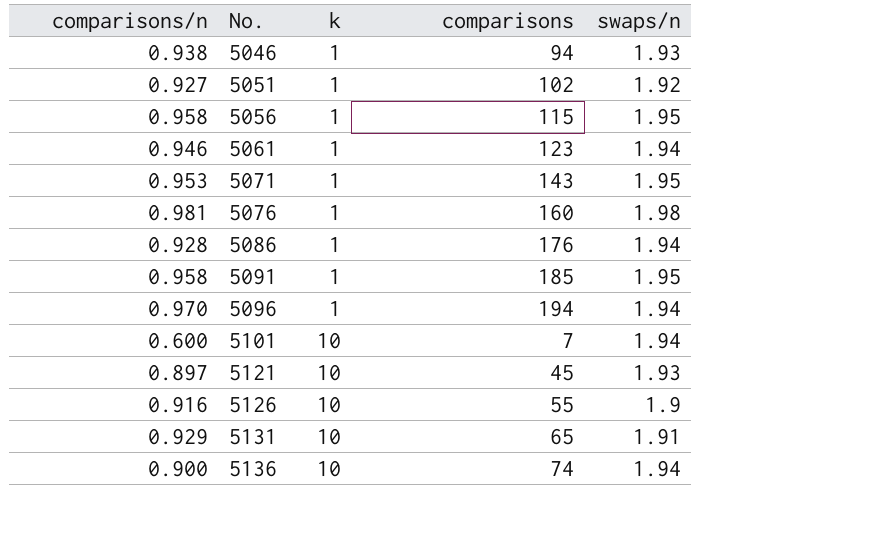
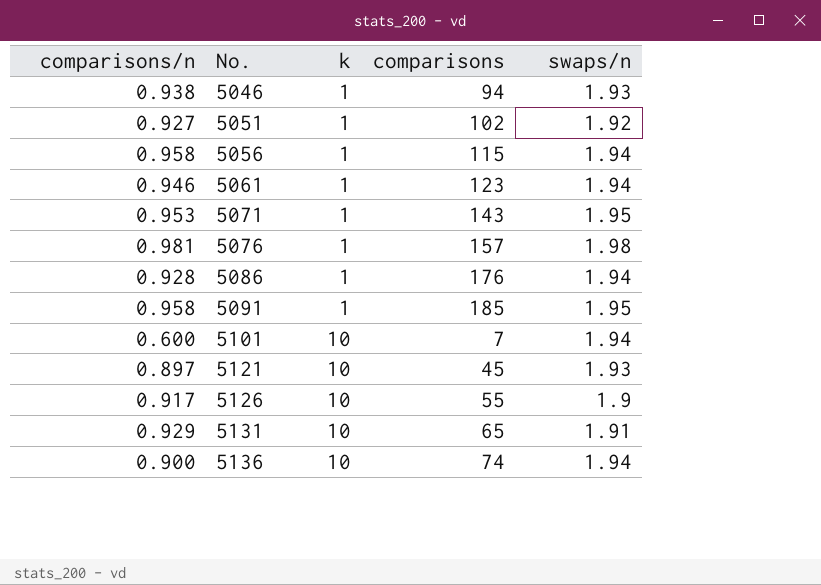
row 5096: 0.970 | 1 | 194 | 1.94 -> none
5056 | swaps/n: 1.95 -> 1.94
5076 | comparisons: 160 -> 157
5126 | comparisons/n: 0.916 -> 0.917

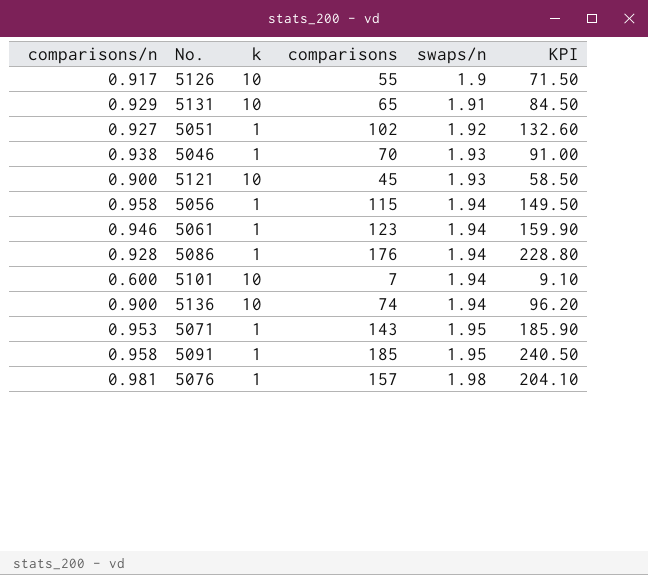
row order: No. ascending -> swaps/n ascending
column KPI | formula: none -> [comparisons] * 1.3
5046 | comparisons: 94 -> 70
5121 | comparisons/n: 0.897 -> 0.900

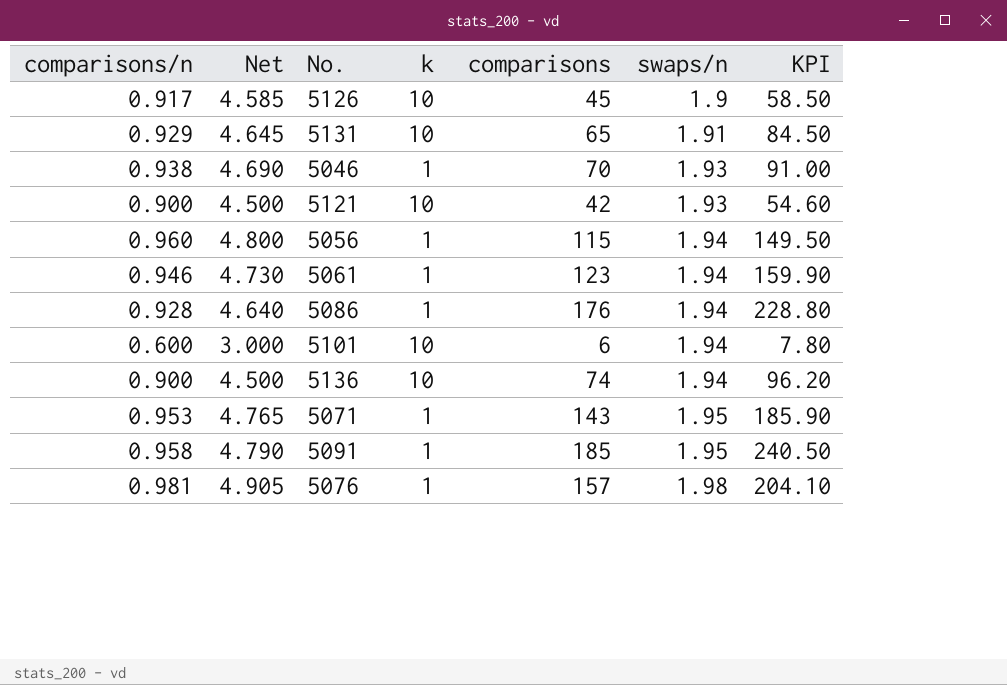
column Net | formula: none -> [comparisons/n] * 5
row 5051: 0.927 | 1 | 102 | 1.92 | 132.60 -> none
5126 | comparisons: 55 -> 45
5126 | KPI: 71.50 -> 58.50
5121 | comparisons: 45 -> 42
5121 | KPI: 58.50 -> 54.60
5056 | comparisons/n: 0.958 -> 0.960
5101 | comparisons: 7 -> 6
5101 | KPI: 9.10 -> 7.80

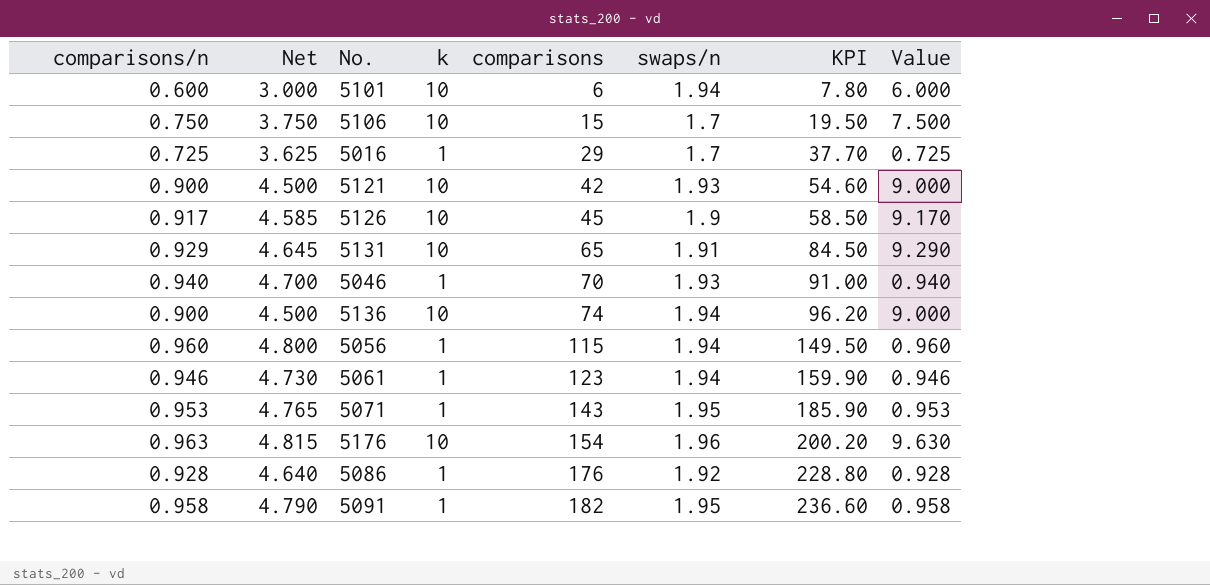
row order: swaps/n ascending -> comparisons ascending
column Value | formula: none -> [comparisons/n] * [k]
row 5076: 0.981 | 4.905 | 1 | 157 | 1.98 | 204.10 -> none
row 5106: none -> 0.750 | 3.750 | 10 | 15 | 1.7 | 19.50 | 7.500
row 5016: none -> 0.725 | 3.625 | 1 | 29 | 1.7 | 37.70 | 0.725
5046 | comparisons/n: 0.938 -> 0.940
5046 | Net: 4.690 -> 4.700
row 5176: none -> 0.963 | 4.815 | 10 | 154 | 1.96 | 200.20 | 9.630
5086 | swaps/n: 1.94 -> 1.92
5091 | comparisons: 185 -> 182
5091 | KPI: 240.50 -> 236.60

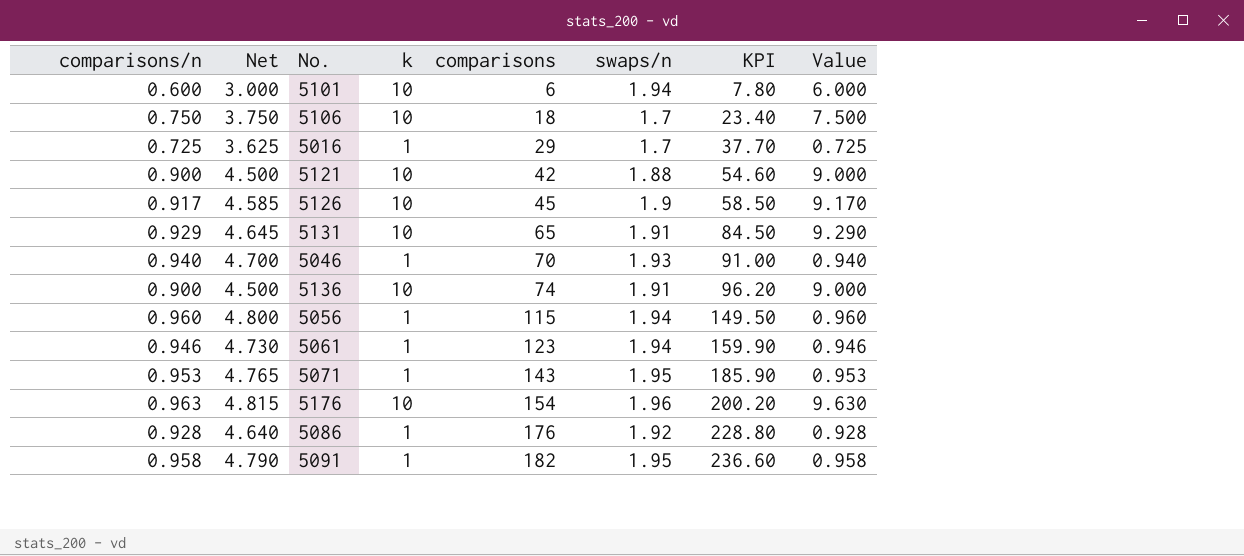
5106 | comparisons: 15 -> 18
5106 | KPI: 19.50 -> 23.40
5121 | swaps/n: 1.93 -> 1.88
5136 | swaps/n: 1.94 -> 1.91

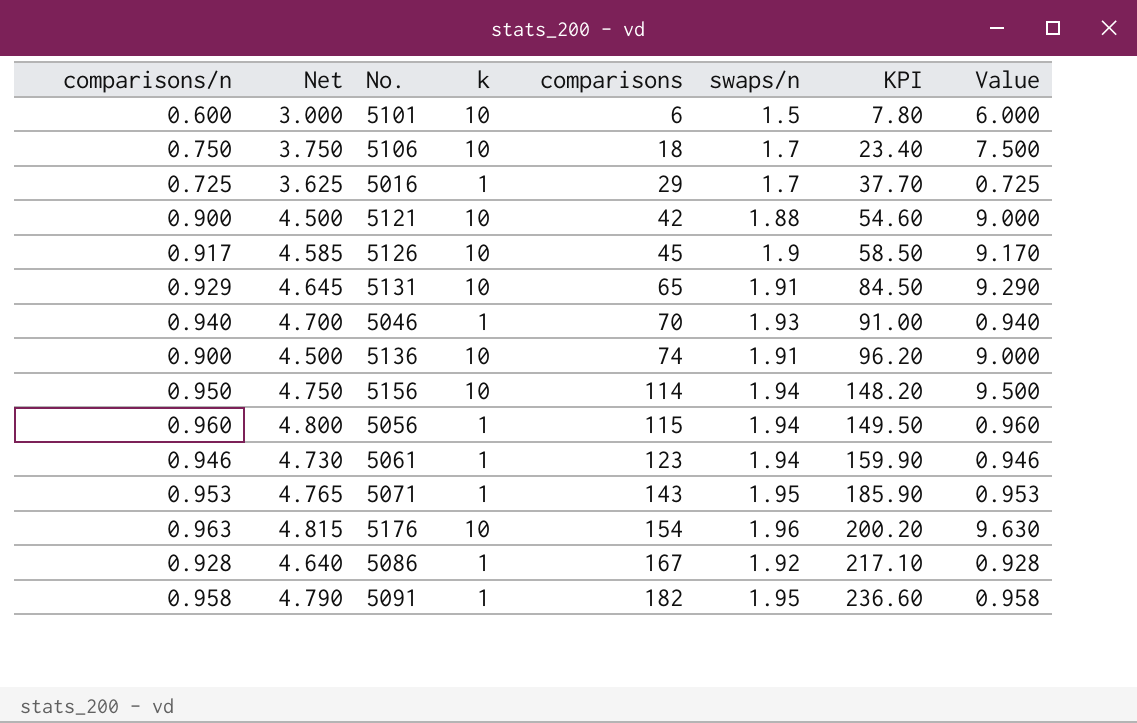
5101 | swaps/n: 1.94 -> 1.5
row 5156: none -> 0.950 | 4.750 | 10 | 114 | 1.94 | 148.20 | 9.500
5086 | comparisons: 176 -> 167
5086 | KPI: 228.80 -> 217.10

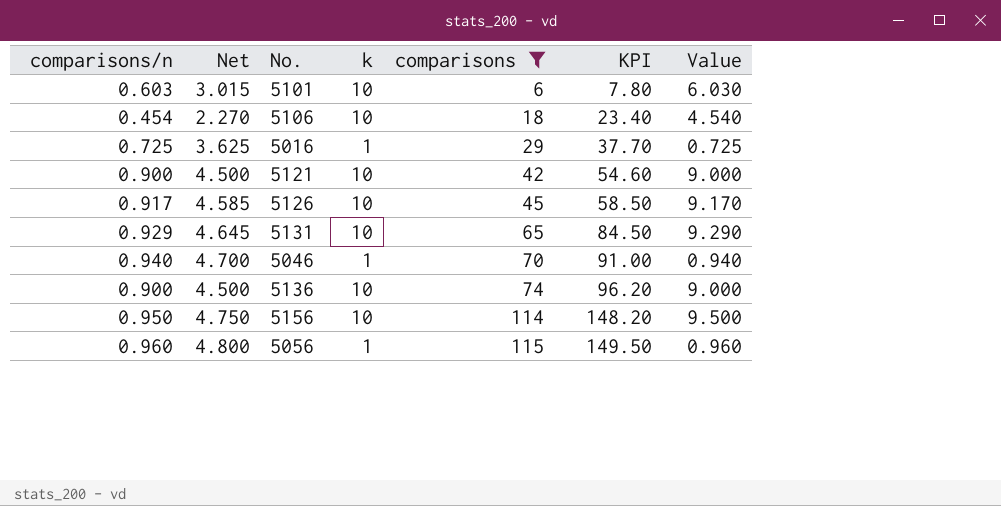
filter: none -> comparisons <= 115
column swaps/n | position: 6 -> none
5101 | comparisons/n: 0.600 -> 0.603
5101 | Net: 3.000 -> 3.015
5101 | Value: 6.000 -> 6.030
5106 | comparisons/n: 0.750 -> 0.454
5106 | Net: 3.750 -> 2.270
5106 | Value: 7.500 -> 4.540

